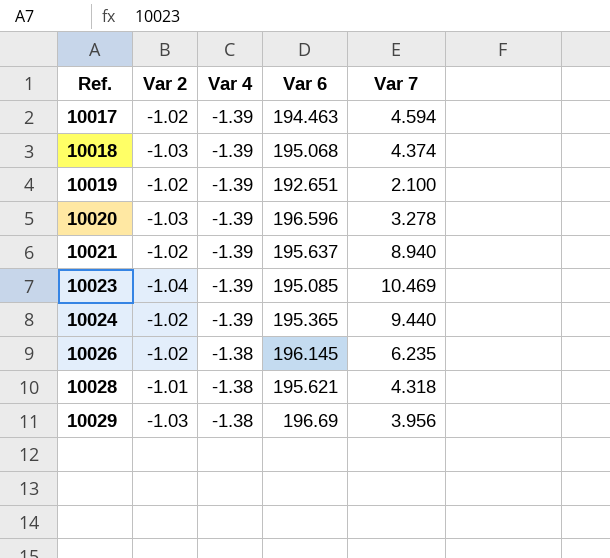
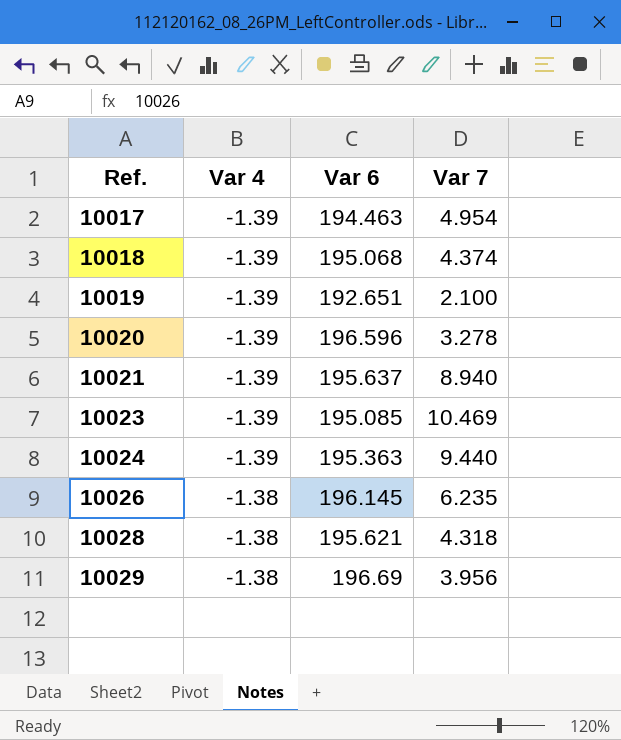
column Var 2 | position: 2 -> none
10017 | Var 7: 4.594 -> 4.954
10024 | Var 6: 195.365 -> 195.363

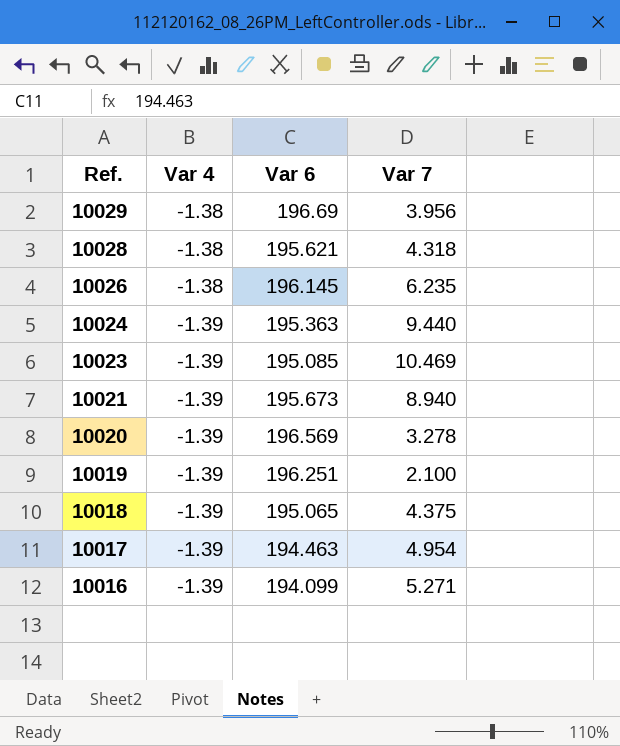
row order: Ref. ascending -> Ref. descending
10021 | Var 6: 195.637 -> 195.673
10020 | Var 6: 196.596 -> 196.569
10019 | Var 6: 192.651 -> 196.251
10018 | Var 6: 195.068 -> 195.065
10018 | Var 7: 4.374 -> 4.375
row 10016: none -> -1.39 | 194.099 | 5.271

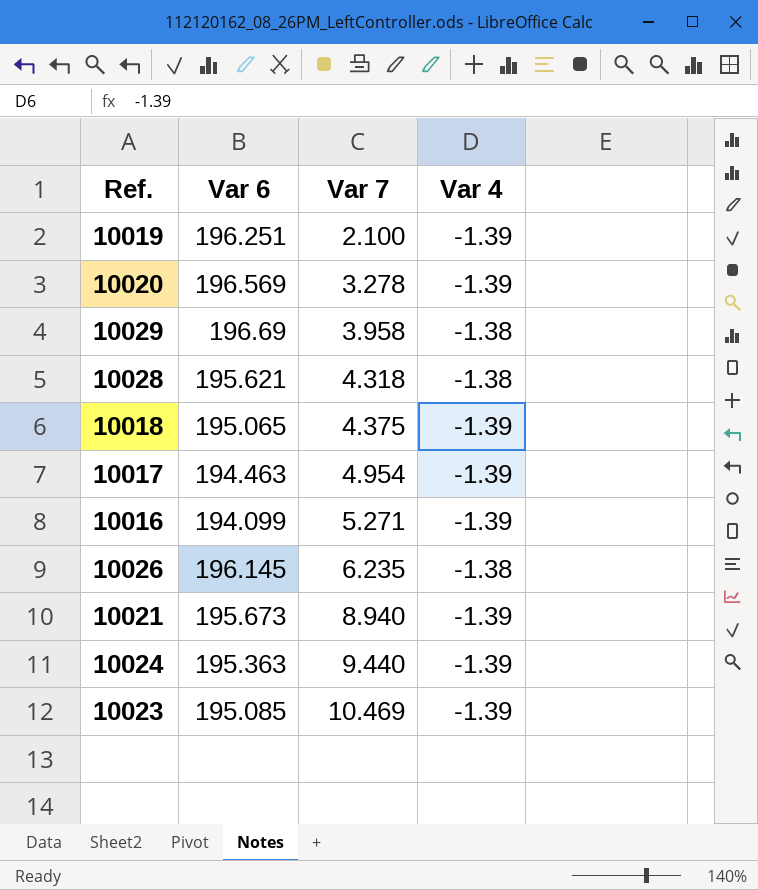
row order: Ref. descending -> Var 7 ascending
column Var 4 | position: 2 -> 4
10029 | Var 7: 3.956 -> 3.958

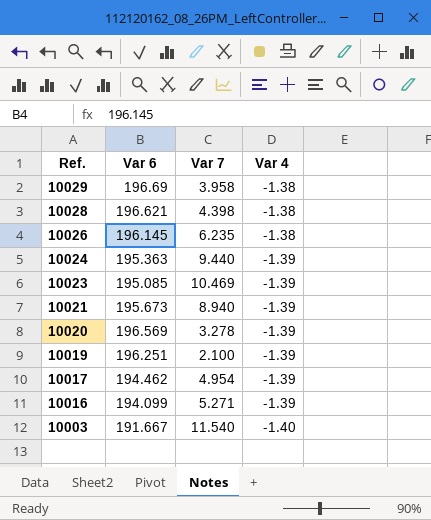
row order: Var 7 ascending -> Ref. descending
row 10018: 195.065 | 4.375 | -1.39 -> none
10028 | Var 6: 195.621 -> 196.621
10028 | Var 7: 4.318 -> 4.398
10017 | Var 6: 194.463 -> 194.462
row 10003: none -> 191.667 | 11.540 | -1.40

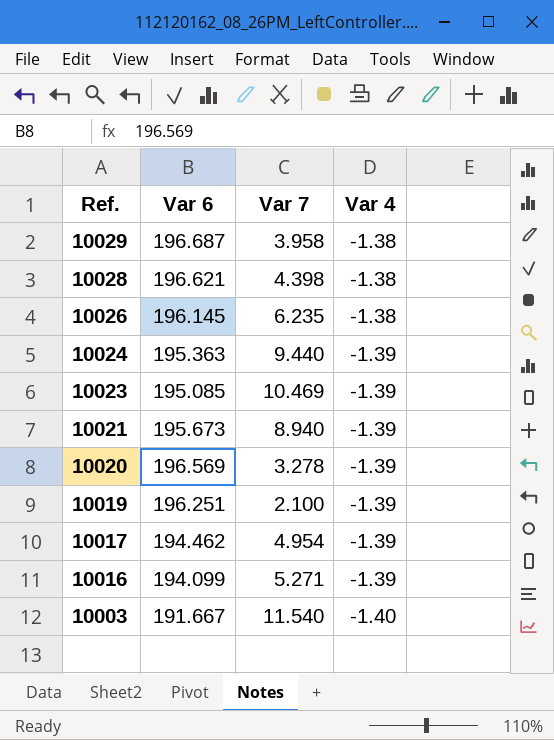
10029 | Var 6: 196.69 -> 196.687

